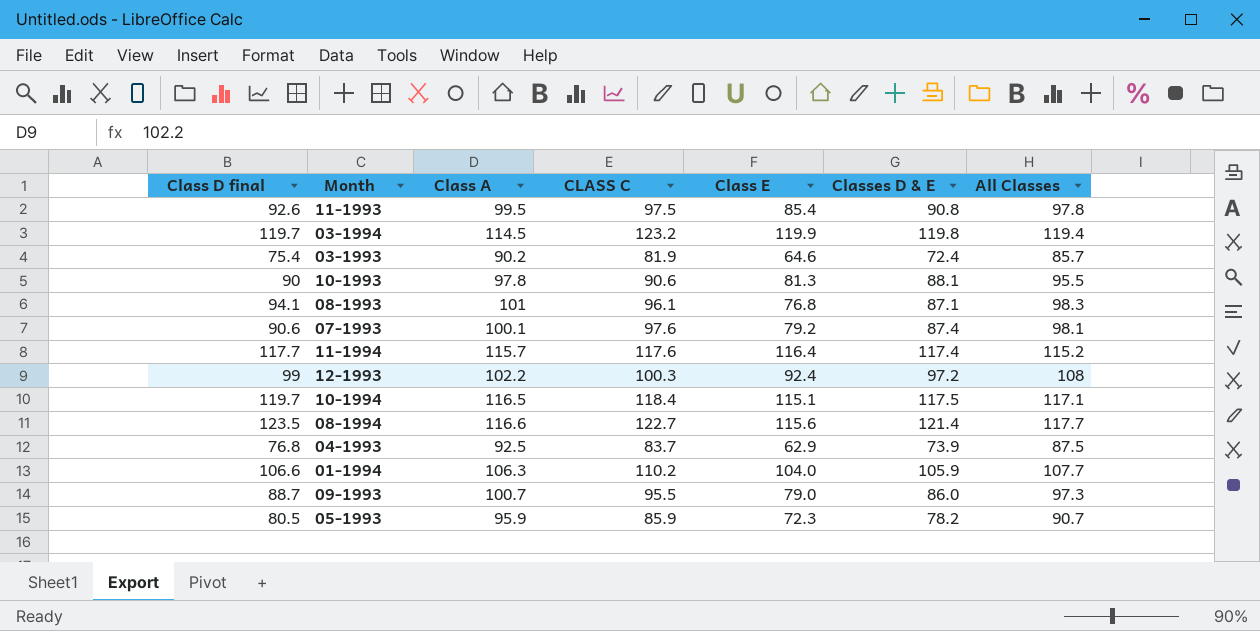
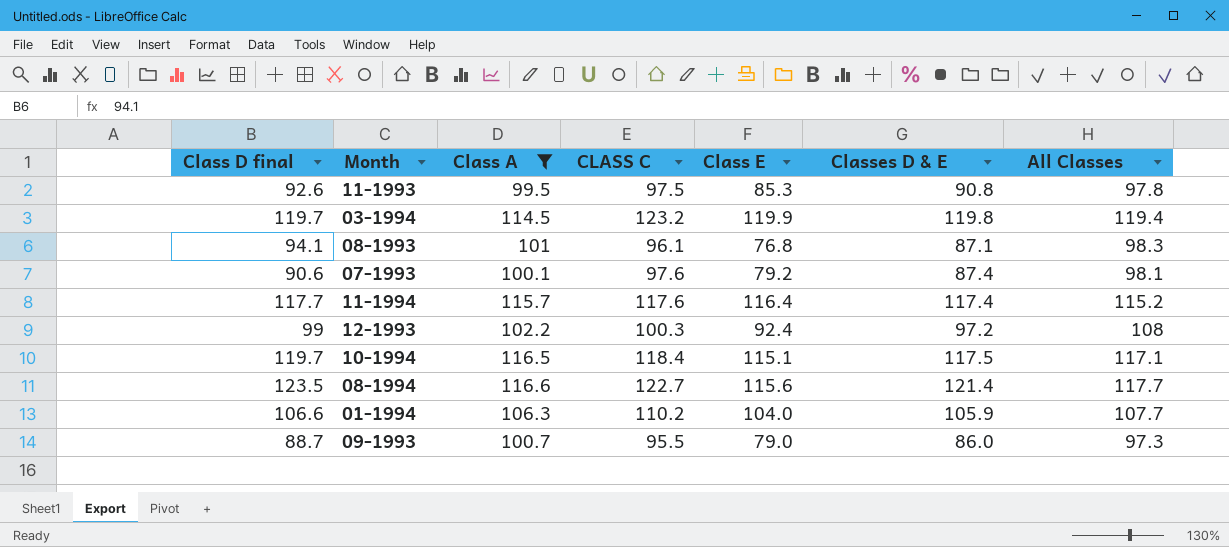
filter: none -> Class A >= 99.5
11-1993 | Class E: 85.4 -> 85.3

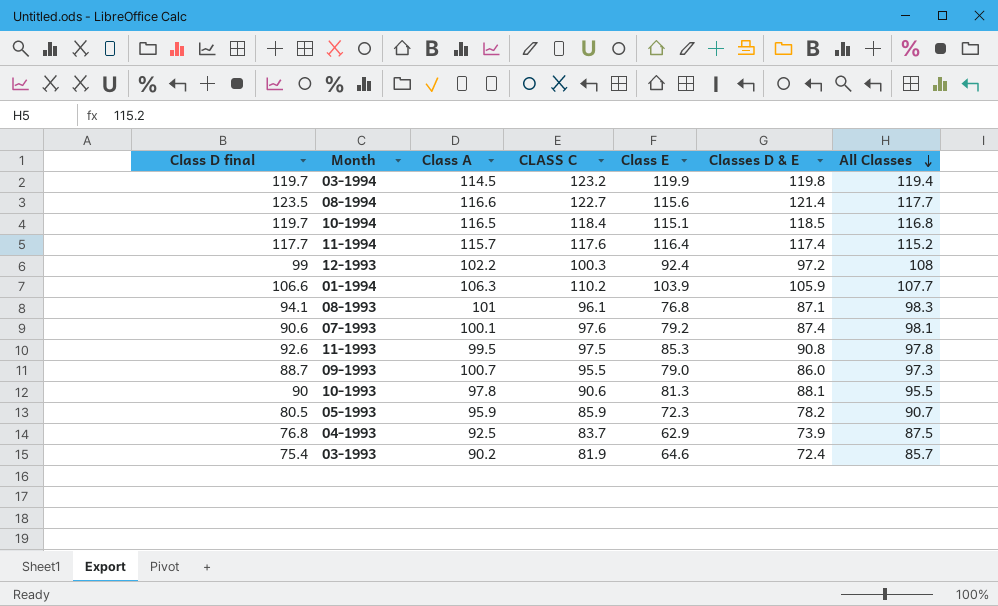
filter: Class A >= 99.5 -> none
row order: none -> All Classes descending
10-1994 | Classes D & E: 117.5 -> 118.5
10-1994 | All Classes: 117.1 -> 116.8
01-1994 | Class E: 104.0 -> 103.9

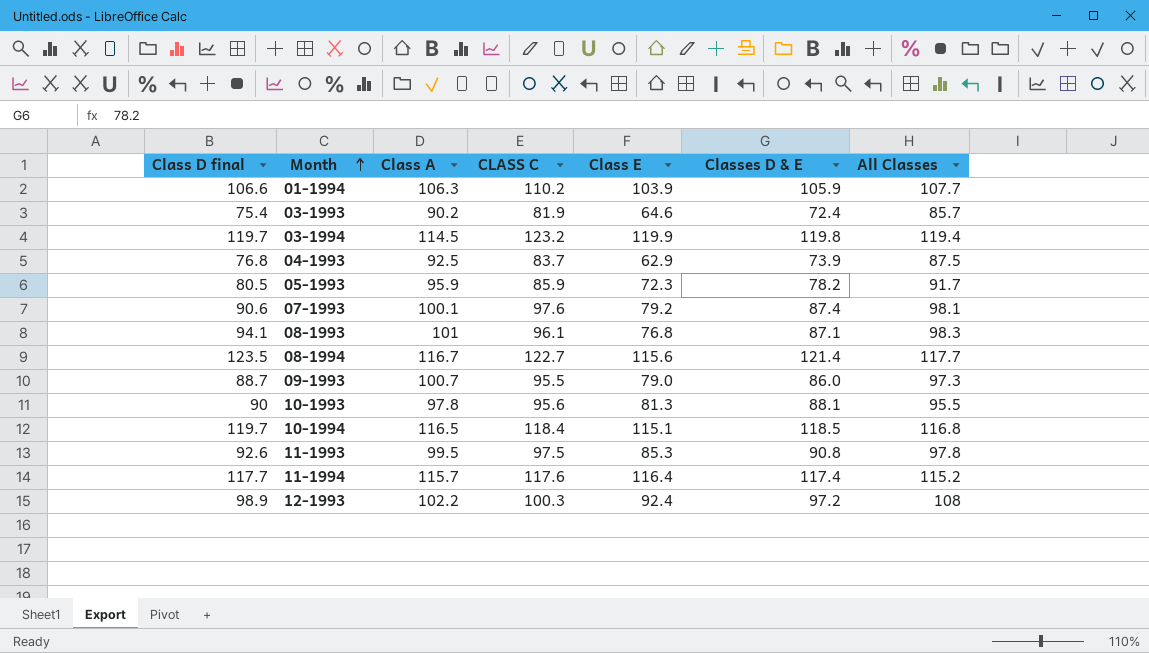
row order: All Classes descending -> Month ascending
05-1993 | All Classes: 90.7 -> 91.7
08-1994 | Class A: 116.6 -> 116.7
10-1993 | CLASS C: 90.6 -> 95.6
12-1993 | Class D final: 99 -> 98.9

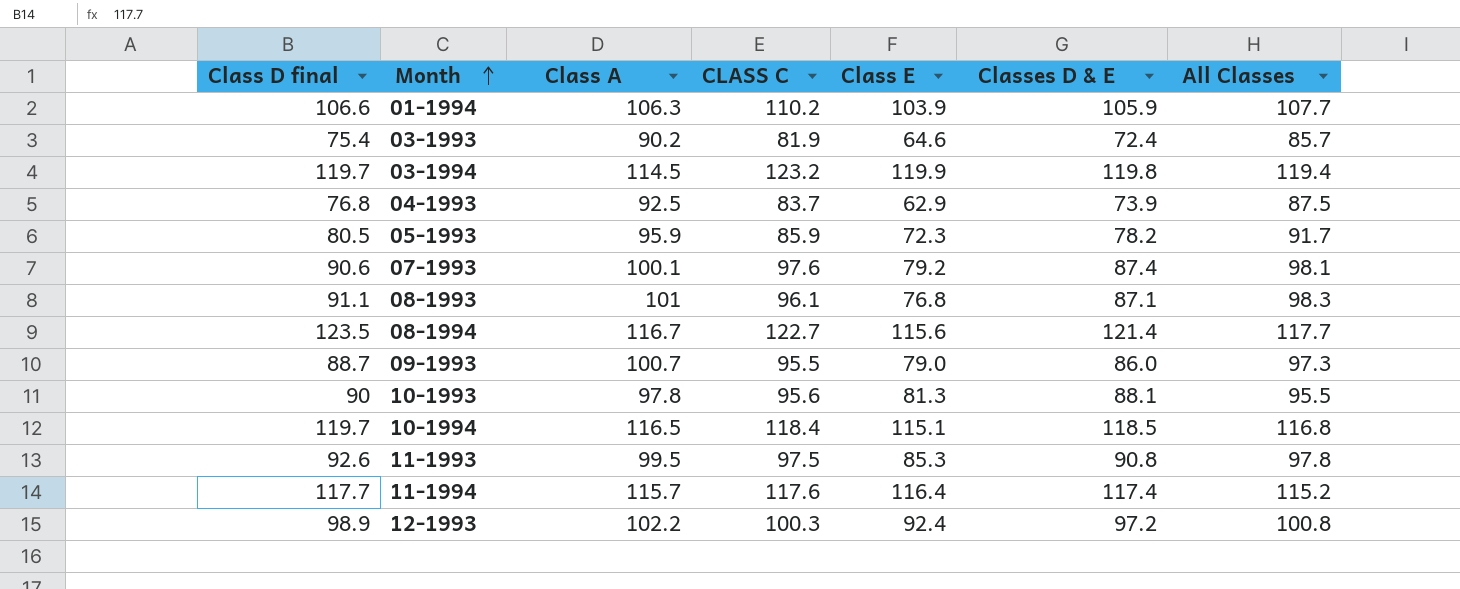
08-1993 | Class D final: 94.1 -> 91.1
12-1993 | All Classes: 108 -> 100.8

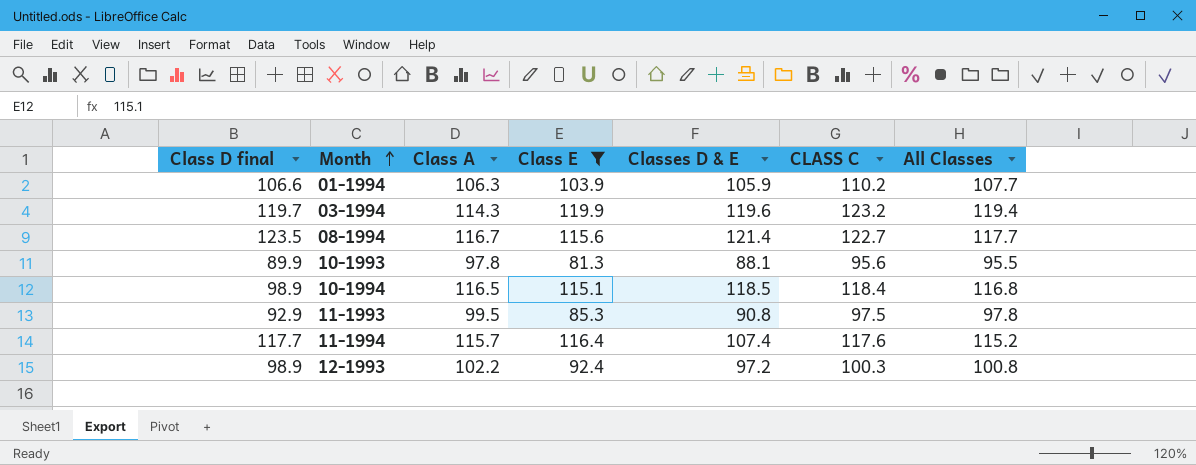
filter: none -> Class E >= 81.3
column CLASS C | position: 4 -> 6
03-1994 | Class A: 114.5 -> 114.3
03-1994 | Classes D & E: 119.8 -> 119.6
10-1993 | Class D final: 90 -> 89.9
10-1994 | Class D final: 119.7 -> 98.9
11-1993 | Class D final: 92.6 -> 92.9
11-1994 | Classes D & E: 117.4 -> 107.4

